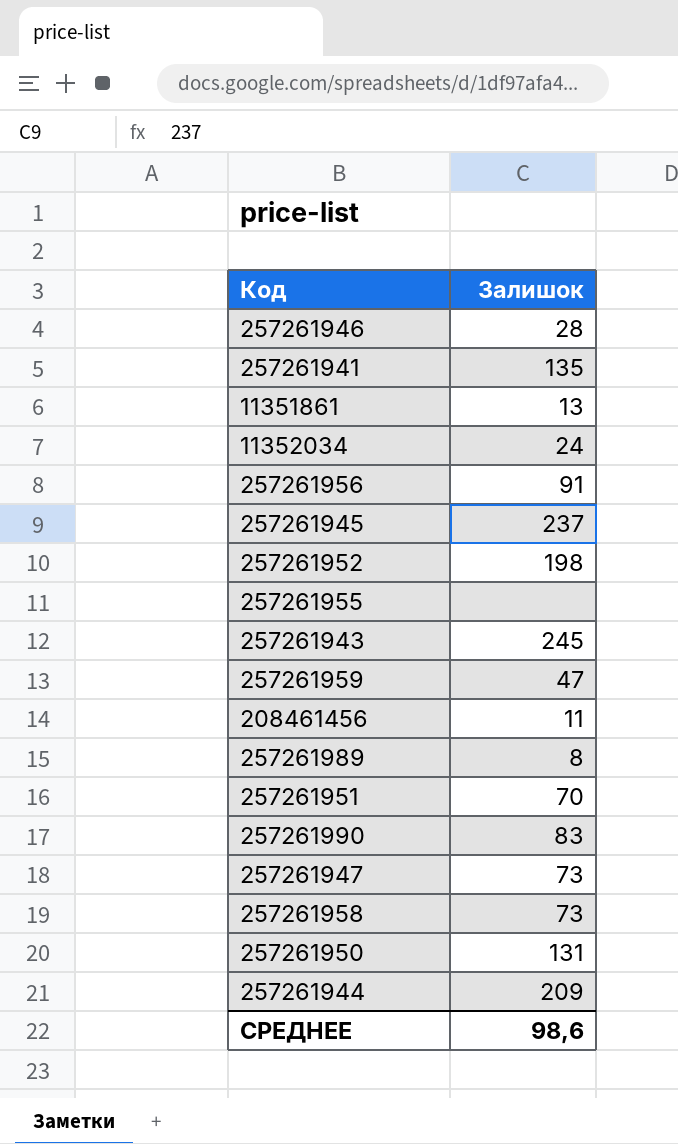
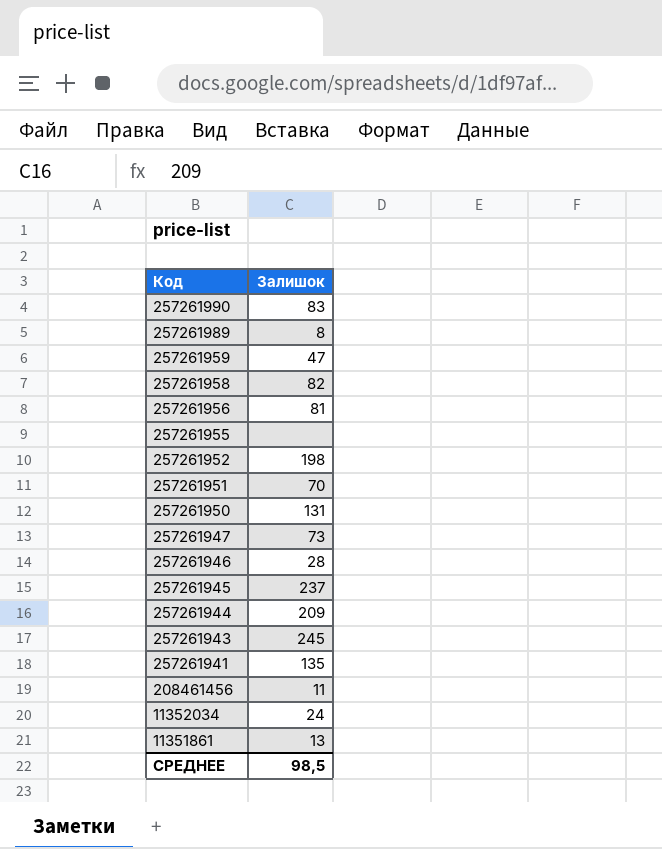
row order: none -> Код descending
257261958 | Залишок: 73 -> 82
257261956 | Залишок: 91 -> 81
СРЕДНЕЕ | Залишок: 98,6 -> 98,5

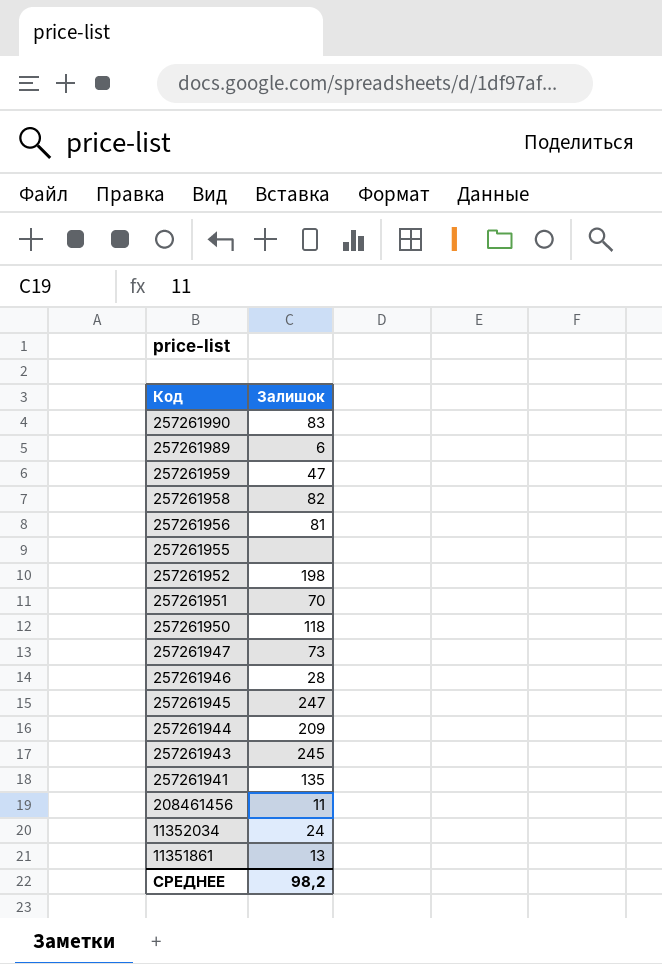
257261989 | Залишок: 8 -> 6
257261950 | Залишок: 131 -> 118
257261945 | Залишок: 237 -> 247
СРЕДНЕЕ | Залишок: 98,5 -> 98,2

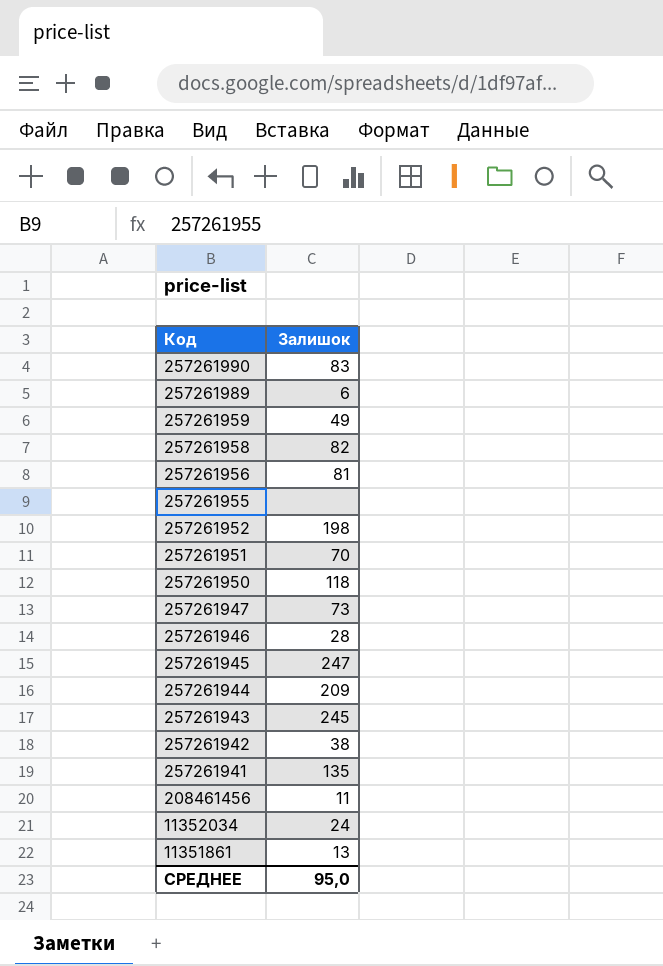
257261959 | Залишок: 47 -> 49
row 257261942: none -> 38
СРЕДНЕЕ | Залишок: 98,2 -> 95,0

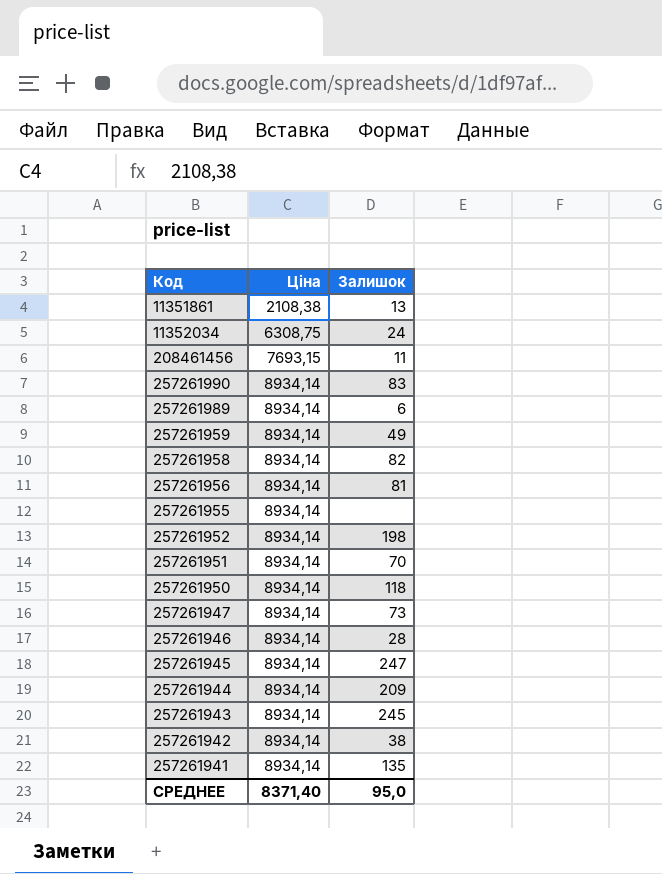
row order: Код descending -> Ціна ascending
column Ціна | position: none -> 2

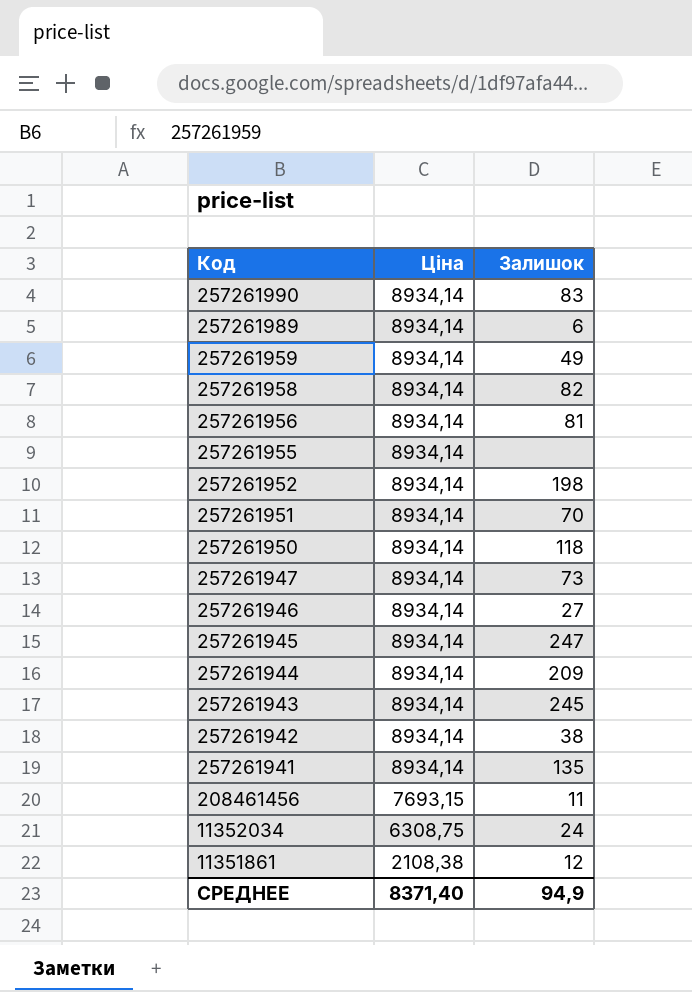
row order: Ціна ascending -> Код descending
257261946 | Залишок: 28 -> 27
11351861 | Залишок: 13 -> 12
СРЕДНЕЕ | Залишок: 95,0 -> 94,9

